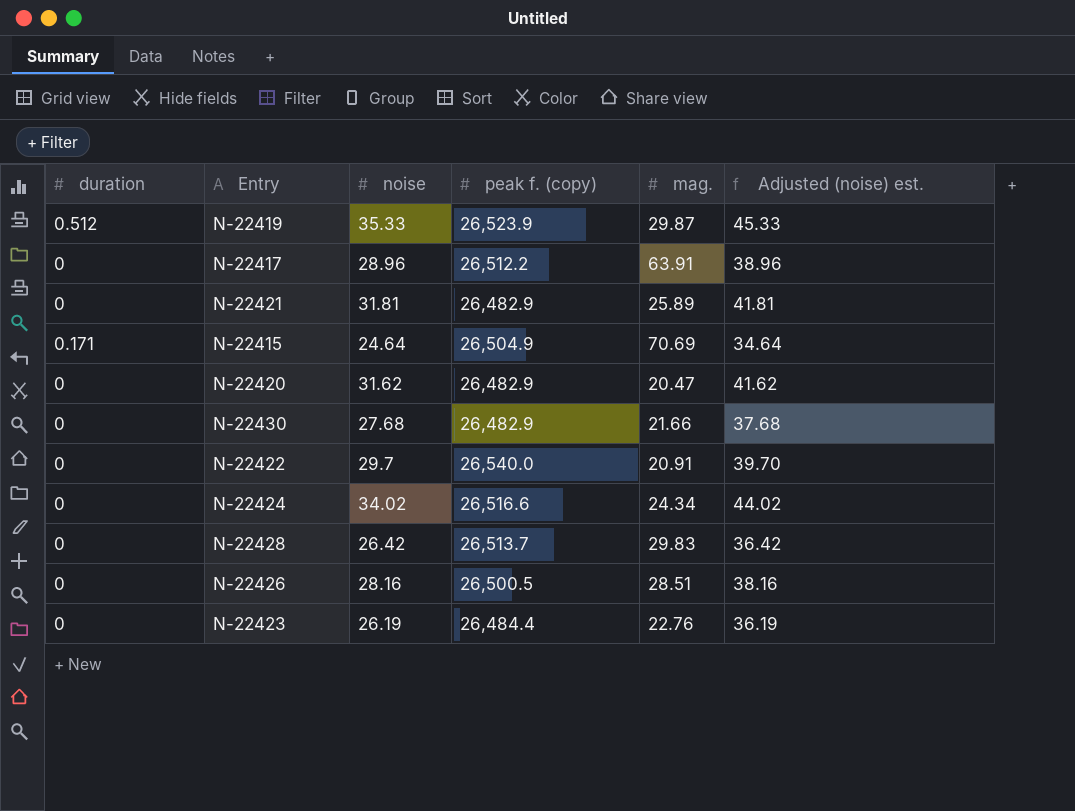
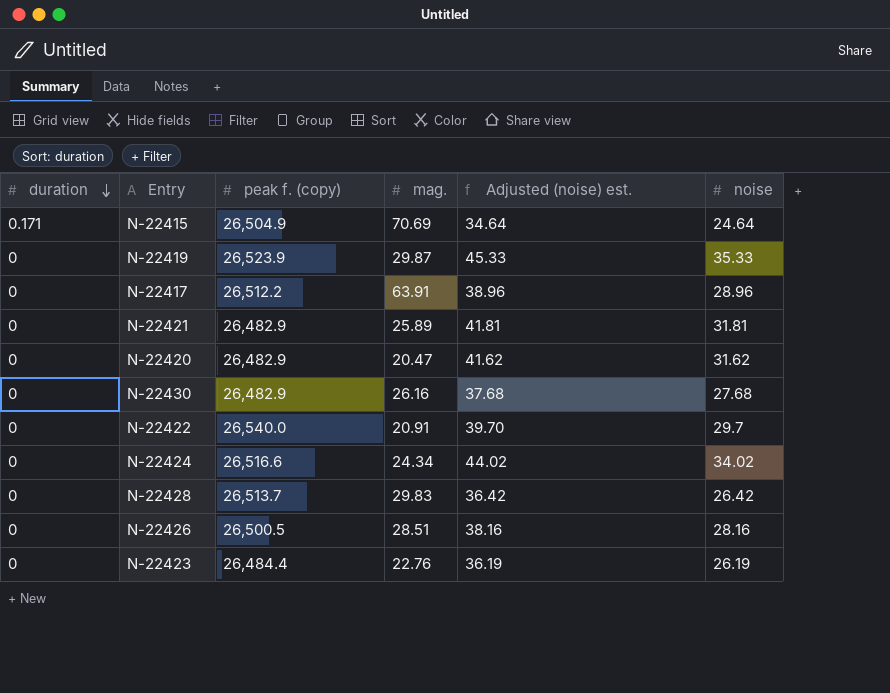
row order: none -> duration descending
column noise | position: 3 -> 6
N-22419 | duration: 0.512 -> 0
N-22430 | mag.: 21.66 -> 26.16

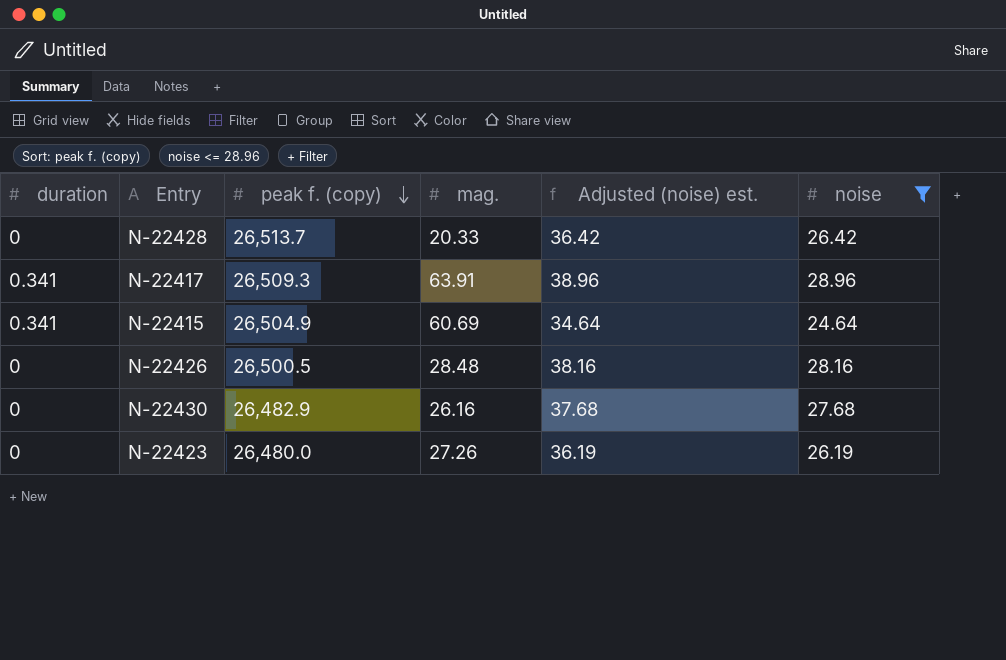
filter: none -> noise <= 28.96
row order: duration descending -> peak f. (copy) descending
N-22428 | mag.: 29.83 -> 20.33
N-22417 | duration: 0 -> 0.341
N-22417 | peak f. (copy): 26,512.2 -> 26,509.3
N-22415 | duration: 0.171 -> 0.341
N-22415 | mag.: 70.69 -> 60.69
N-22426 | mag.: 28.51 -> 28.48
N-22423 | peak f. (copy): 26,484.4 -> 26,480.0
N-22423 | mag.: 22.76 -> 27.26

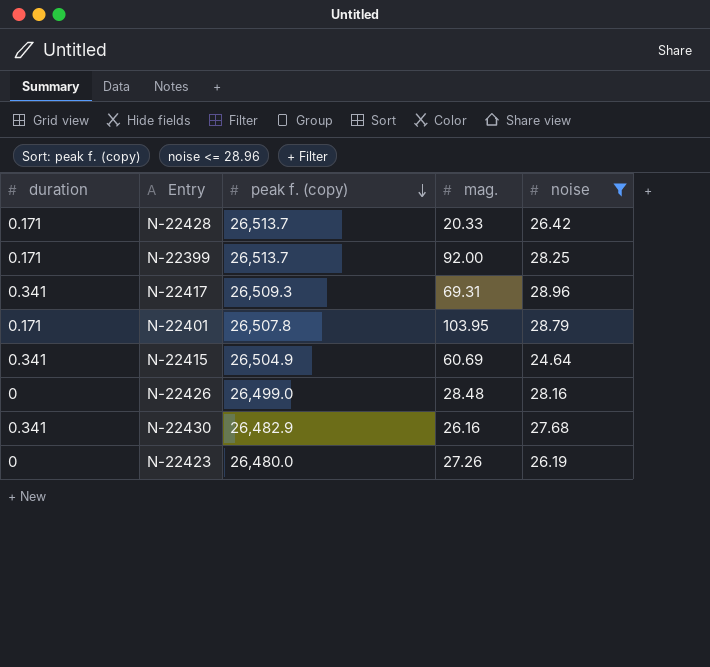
column Adjusted (noise) est. | formula: [noise] + 10 -> none
N-22428 | duration: 0 -> 0.171
row N-22399: none -> 0.171 | 26,513.7 | 92.00 | 28.25
N-22417 | mag.: 63.91 -> 69.31
row N-22401: none -> 0.171 | 26,507.8 | 103.95 | 28.79
N-22426 | peak f. (copy): 26,500.5 -> 26,499.0
N-22430 | duration: 0 -> 0.341

